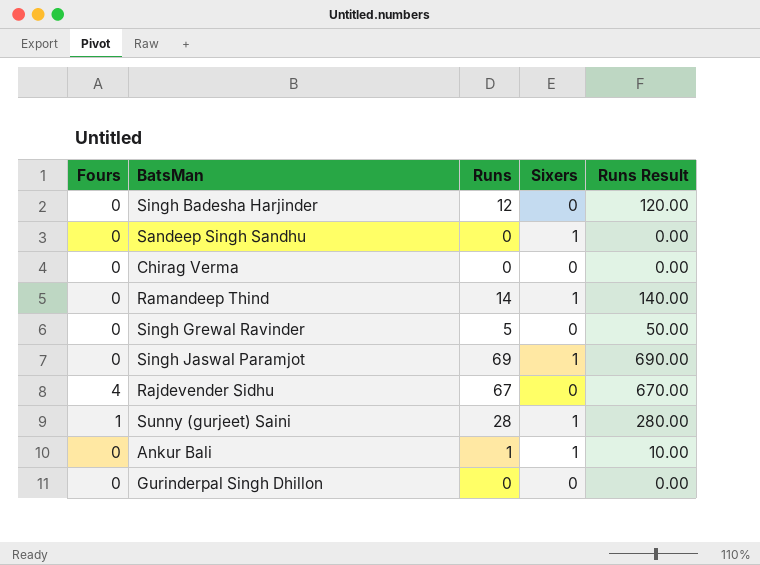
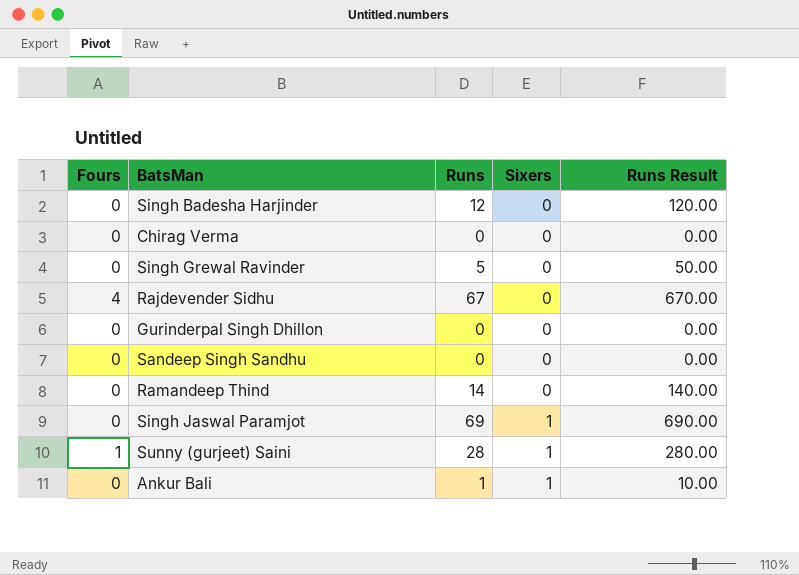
row order: none -> Sixers ascending
Sandeep Singh Sandhu | Sixers: 1 -> 0
Ramandeep Thind | Sixers: 1 -> 0

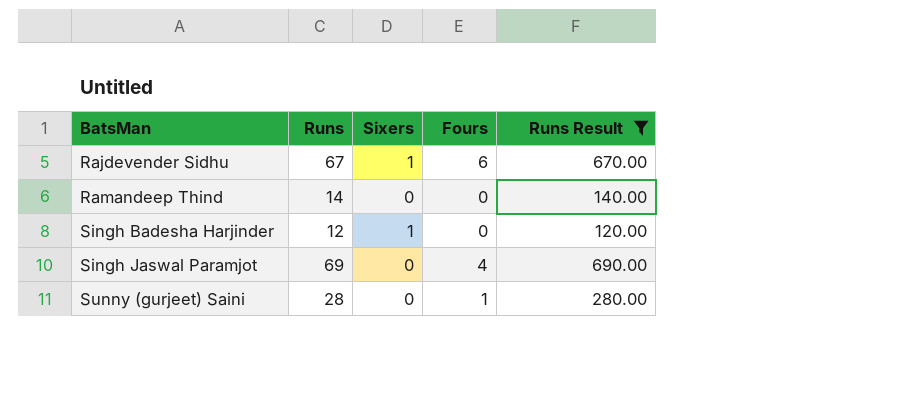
filter: none -> Runs Result >= 120.00
row order: Sixers ascending -> BatsMan ascending
column Fours | position: 1 -> 4
Rajdevender Sidhu | Sixers: 0 -> 1
Rajdevender Sidhu | Fours: 4 -> 6
Singh Badesha Harjinder | Sixers: 0 -> 1
Singh Jaswal Paramjot | Sixers: 1 -> 0
Singh Jaswal Paramjot | Fours: 0 -> 4
Sunny (gurjeet) Saini | Sixers: 1 -> 0

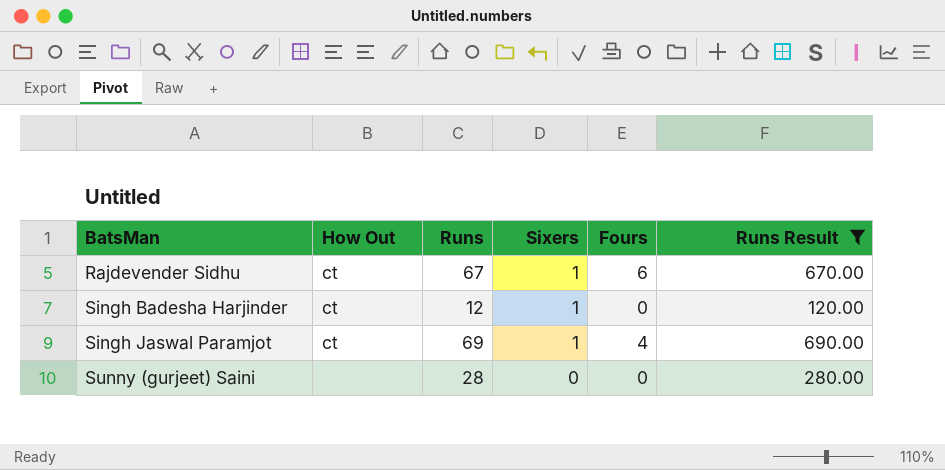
column How Out | position: none -> 2
row Ramandeep Thind: 14 | 0 | 0 | 140.00 -> none
Singh Jaswal Paramjot | Sixers: 0 -> 1
Sunny (gurjeet) Saini | Fours: 1 -> 0

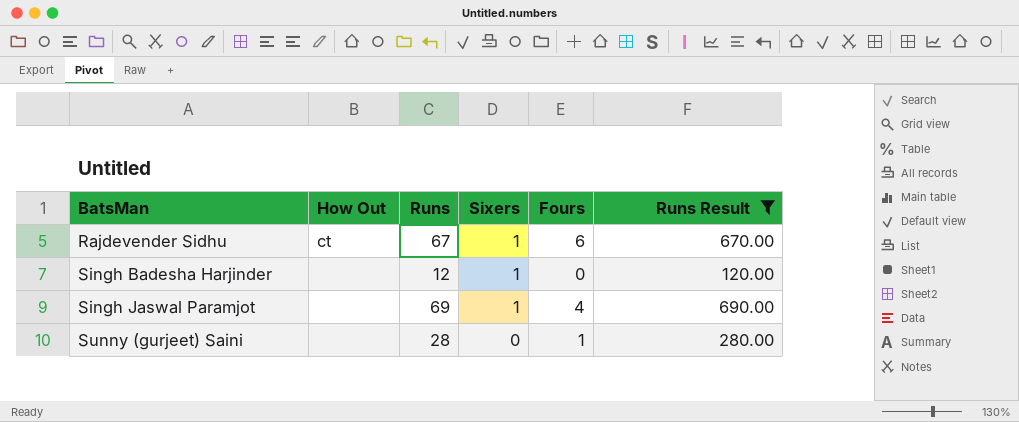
Singh Badesha Harjinder | How Out: ct -> none
Singh Jaswal Paramjot | How Out: ct -> none
Sunny (gurjeet) Saini | Fours: 0 -> 1

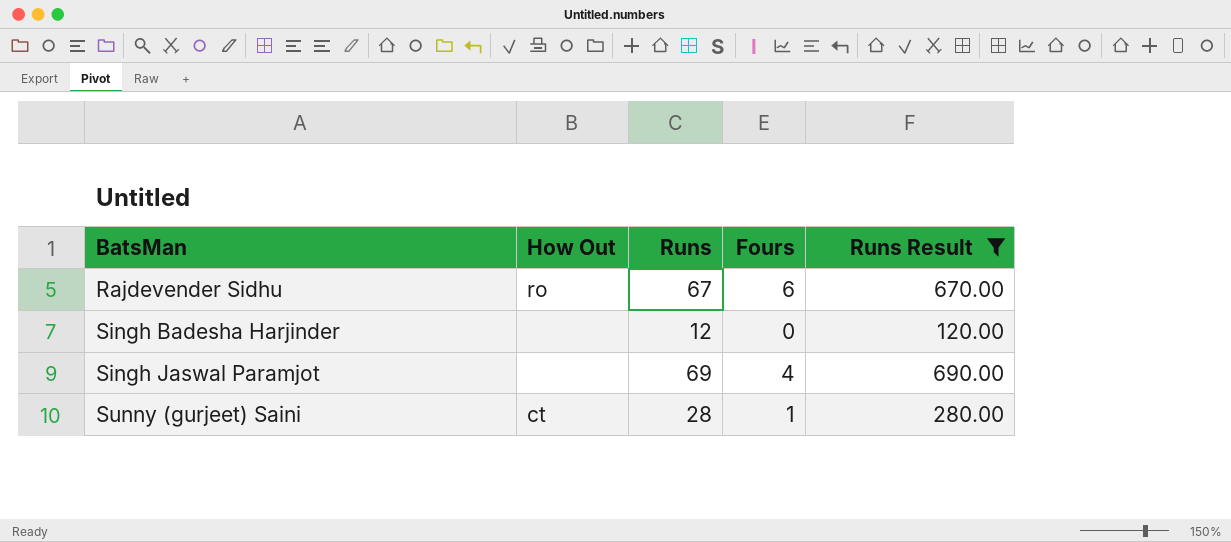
column Sixers | position: 4 -> none
Rajdevender Sidhu | How Out: ct -> ro
Sunny (gurjeet) Saini | How Out: none -> ct

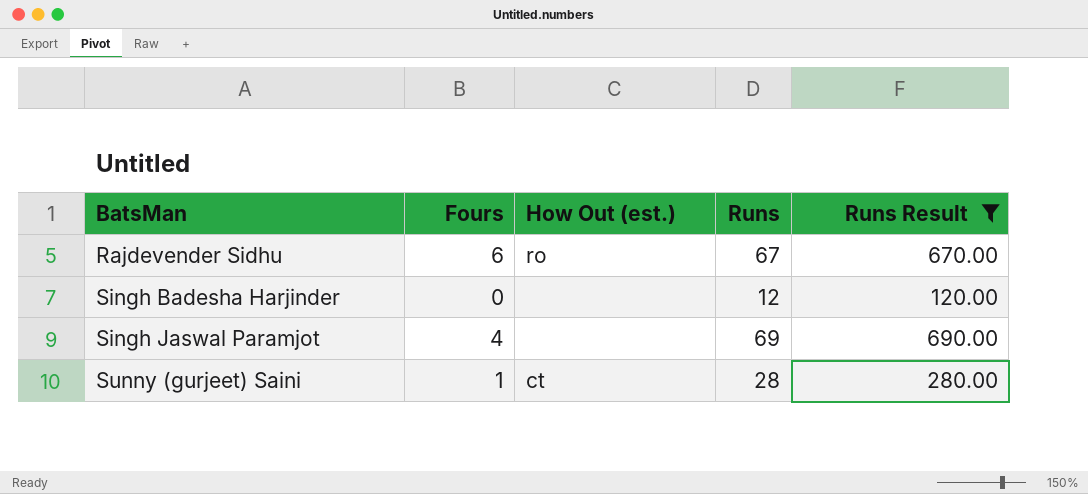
column Fours | position: 4 -> 2
column name: How Out -> How Out (est.)

